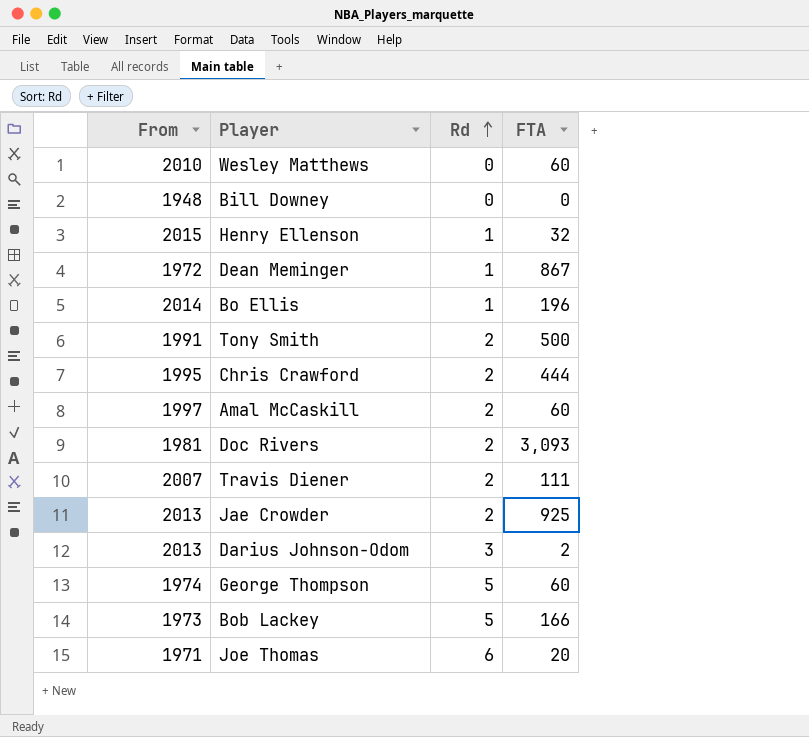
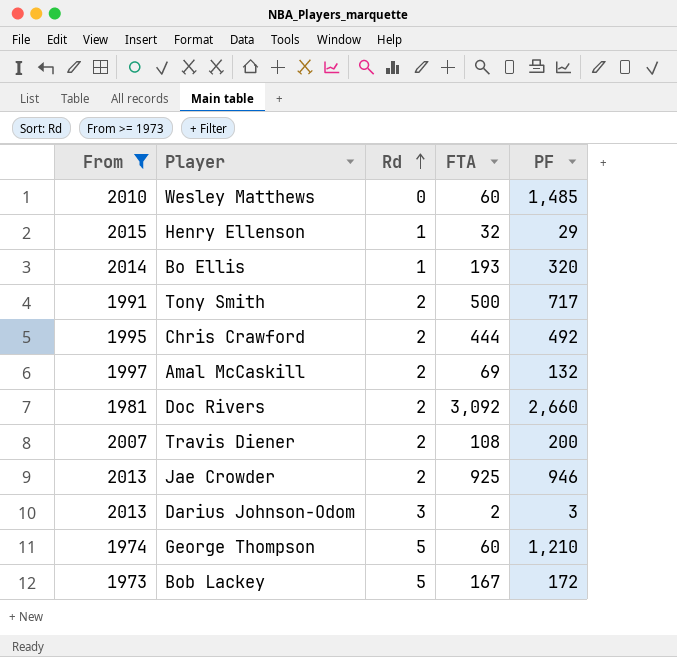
filter: none -> From >= 1973
column PF | position: none -> 5
Bo Ellis | FTA: 196 -> 193
Amal McCaskill | FTA: 60 -> 69
Doc Rivers | FTA: 3,093 -> 3,092
Travis Diener | FTA: 111 -> 108
Bob Lackey | FTA: 166 -> 167

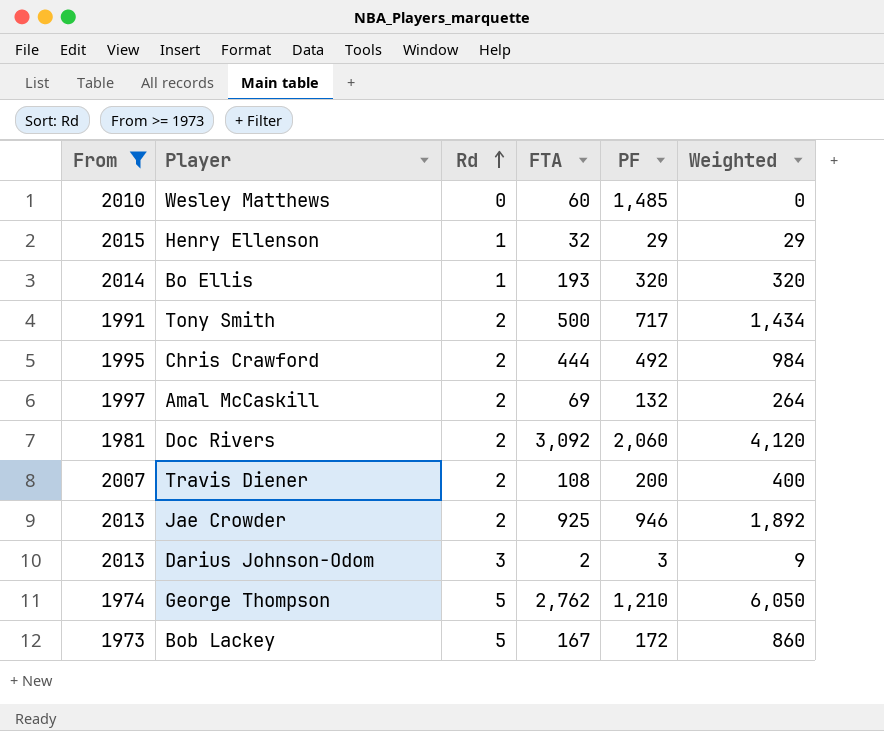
column Weighted | formula: none -> [Rd] * [PF]
Doc Rivers | PF: 2,660 -> 2,060
George Thompson | FTA: 60 -> 2,762

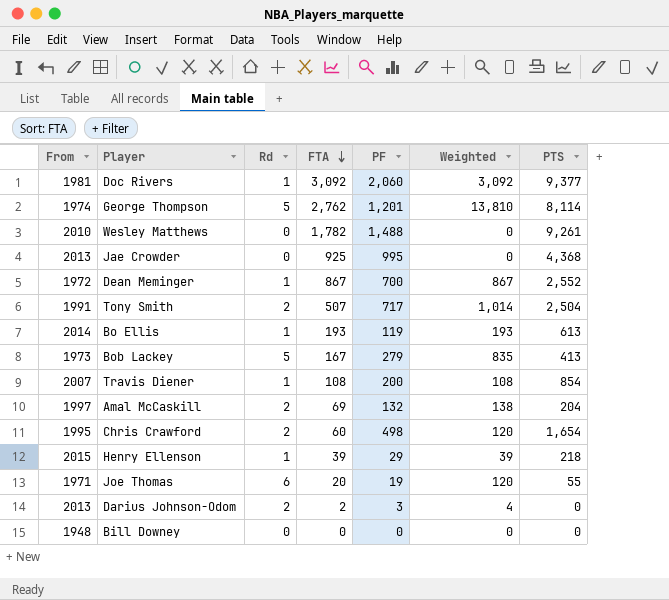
filter: From >= 1973 -> none
row order: Rd ascending -> FTA descending
column Weighted | formula: [Rd] * [PF] -> [Rd] * [FTA]
column PTS | position: none -> 7
Doc Rivers | Rd: 2 -> 1
George Thompson | PF: 1,210 -> 1,201
Wesley Matthews | FTA: 60 -> 1,782
Wesley Matthews | PF: 1,485 -> 1,488
Jae Crowder | Rd: 2 -> 0
Jae Crowder | PF: 946 -> 995
Tony Smith | FTA: 500 -> 507
Bo Ellis | PF: 320 -> 119
Bob Lackey | PF: 172 -> 279
Travis Diener | Rd: 2 -> 1
Chris Crawford | FTA: 444 -> 60
Chris Crawford | PF: 492 -> 498
Henry Ellenson | FTA: 32 -> 39
Darius Johnson-Odom | Rd: 3 -> 2

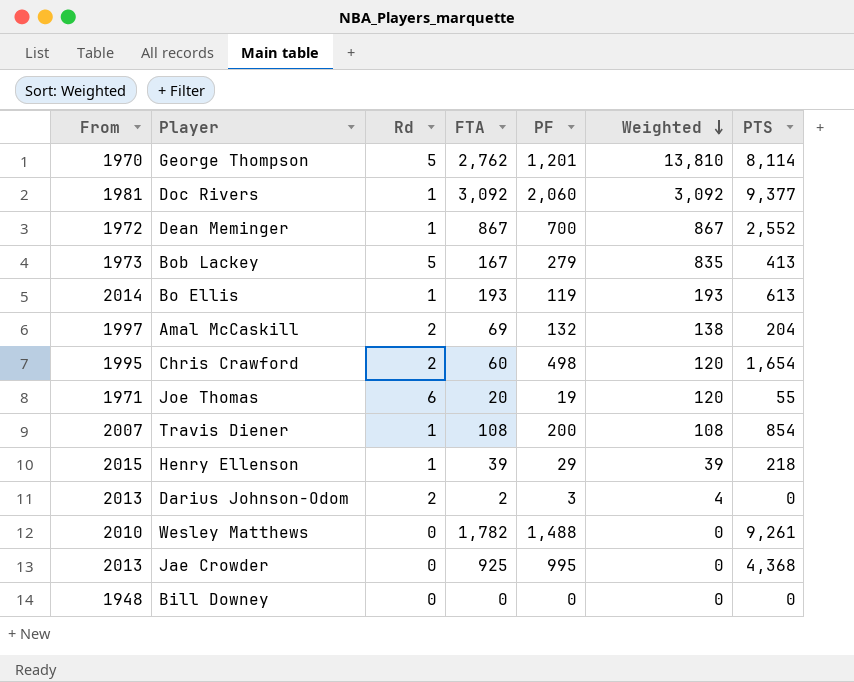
row order: FTA descending -> Weighted descending
row Tony Smith: 1991 | 2 | 507 | 717 | 1,014 | 2,504 -> none
George Thompson | From: 1974 -> 1970

